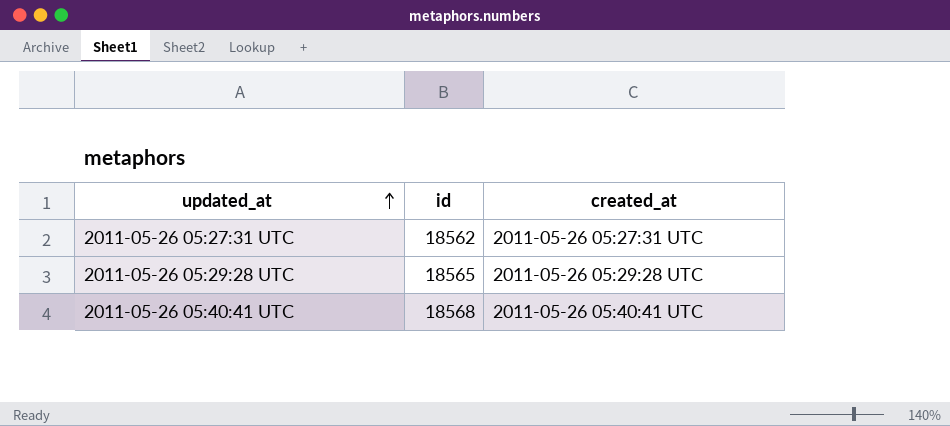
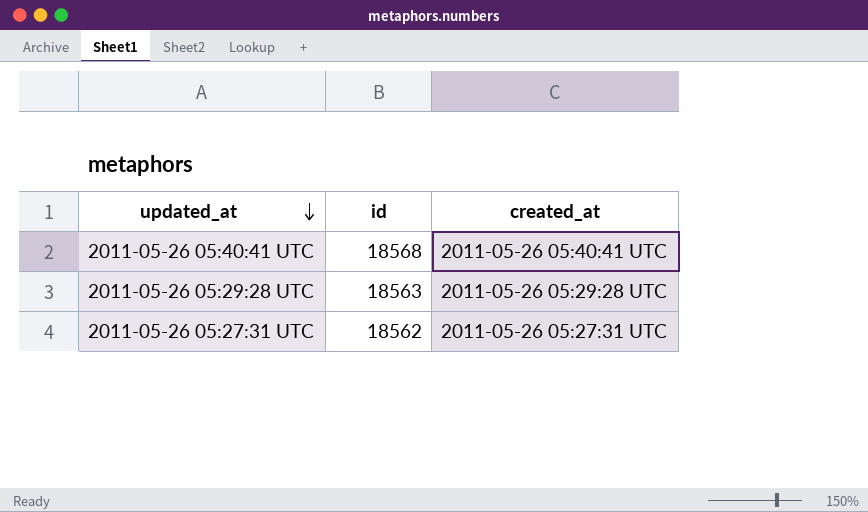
row order: updated_at ascending -> updated_at descending
2011-05-26 05:29:28 UTC | id: 18565 -> 18563

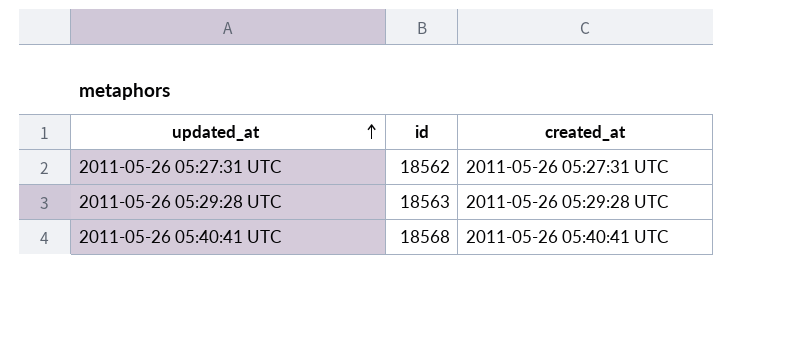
row order: updated_at descending -> updated_at ascending

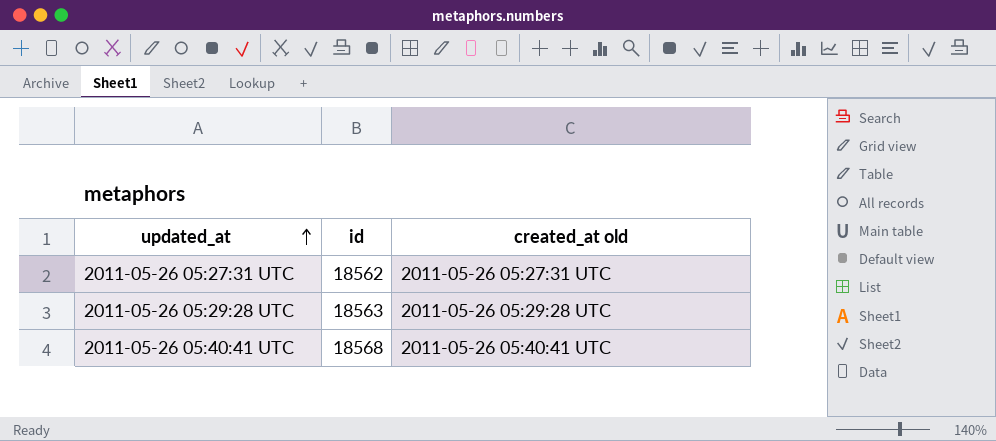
column name: created_at -> created_at old

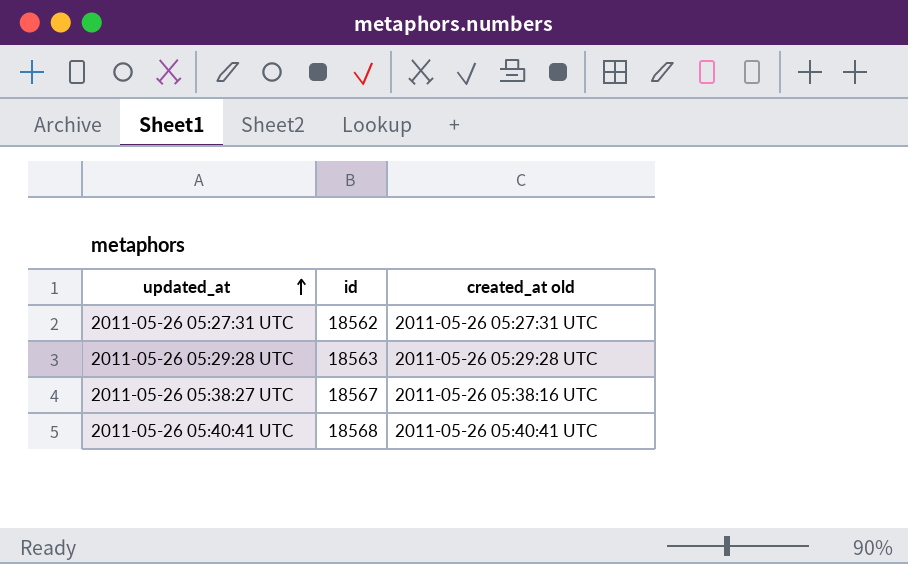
row 2011-05-26 05:38:27 UTC: none -> 18567 | 2011-05-26 05:38:16 UTC

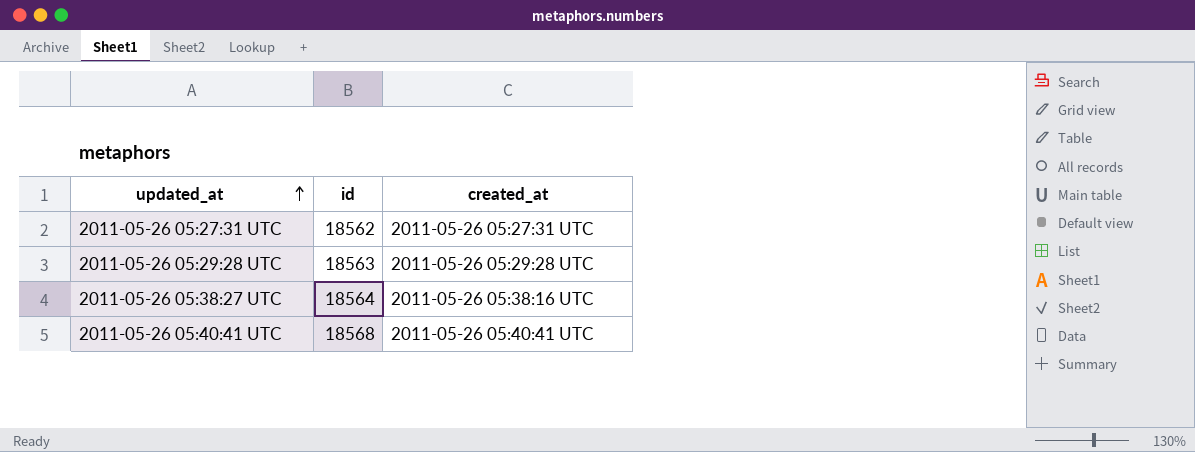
column name: created_at old -> created_at
2011-05-26 05:38:27 UTC | id: 18567 -> 18564

